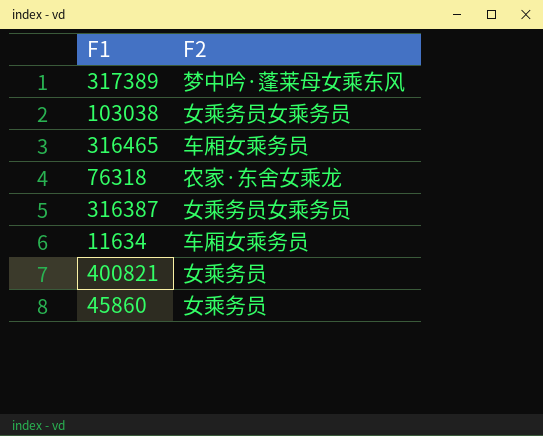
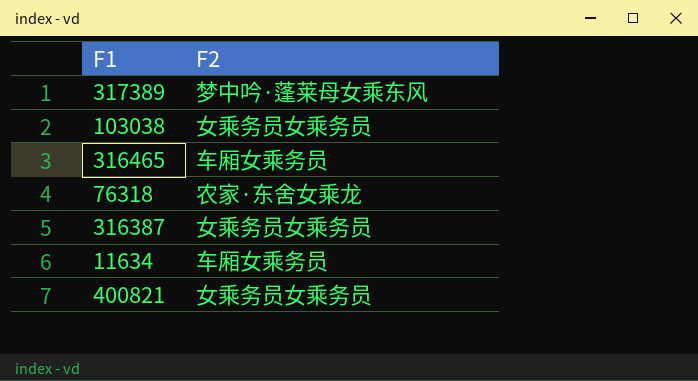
row 45860: 女乘务员 -> none
400821 | F2: 女乘务员 -> 女乘务员女乘务员

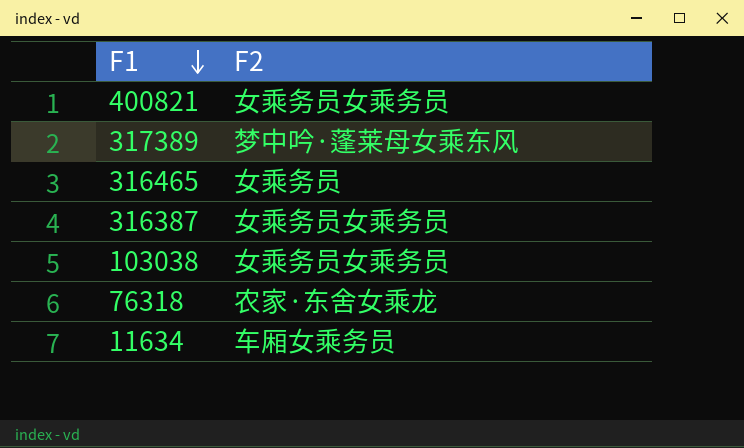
row order: none -> F1 descending
316465 | F2: 车厢女乘务员 -> 女乘务员

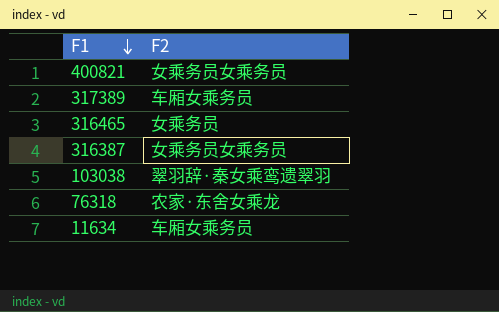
317389 | F2: 梦中吟·蓬莱母女乘东风 -> 车厢女乘务员
103038 | F2: 女乘务员女乘务员 -> 翠羽辞·秦女乘鸾遗翠羽

